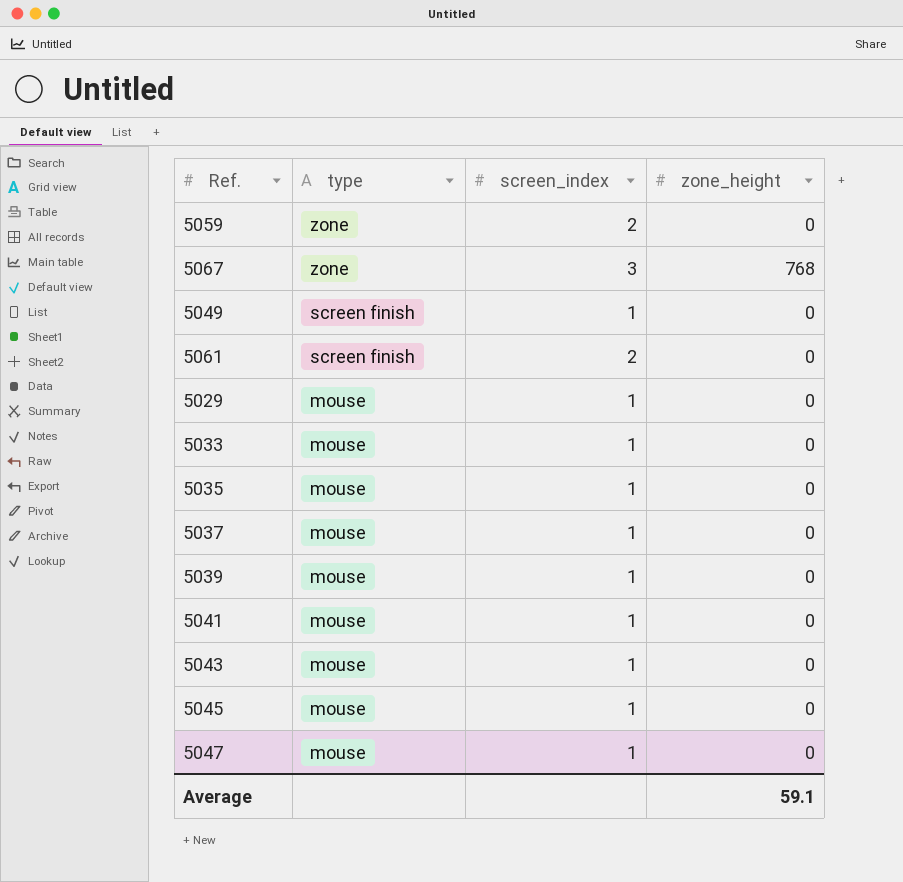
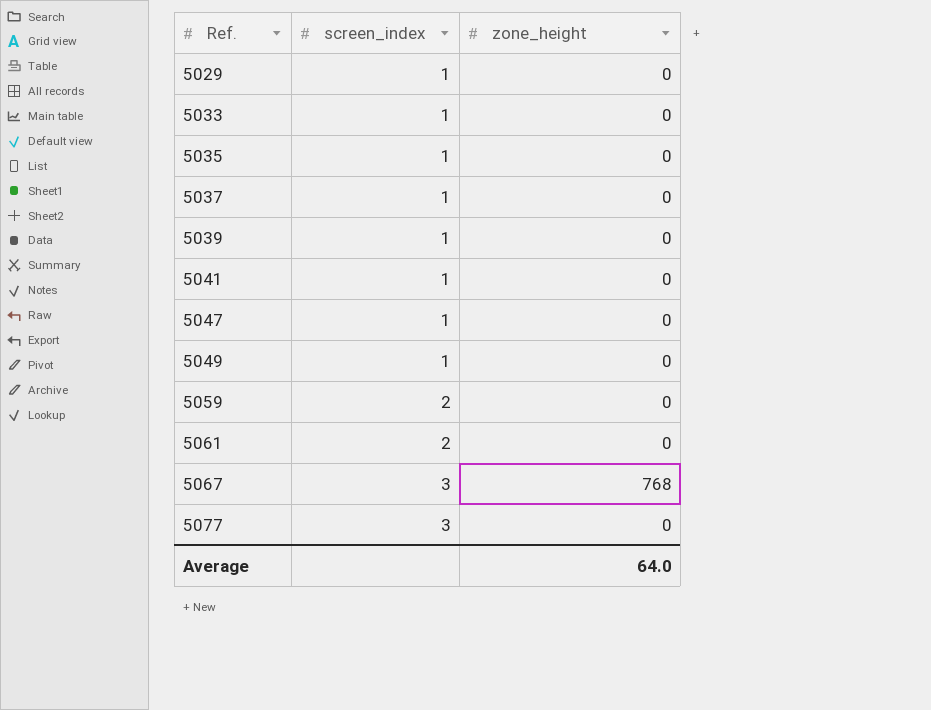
row order: type descending -> Ref. ascending
column type | position: 2 -> none
row 5043: mouse | 1 | 0 -> none
row 5045: mouse | 1 | 0 -> none
row 5077: none -> 3 | 0
Average | zone_height: 59.1 -> 64.0

